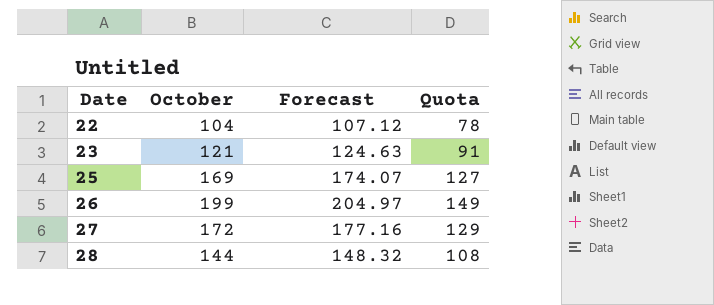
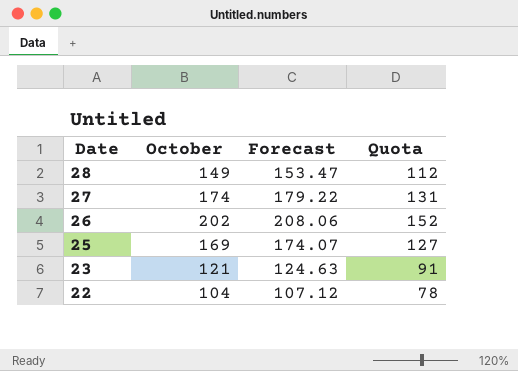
row order: Date ascending -> Date descending
28 | October: 144 -> 149
28 | Forecast: 148.32 -> 153.47
28 | Quota: 108 -> 112
27 | October: 172 -> 174
27 | Forecast: 177.16 -> 179.22
27 | Quota: 129 -> 131
26 | October: 199 -> 202
26 | Forecast: 204.97 -> 208.06
26 | Quota: 149 -> 152

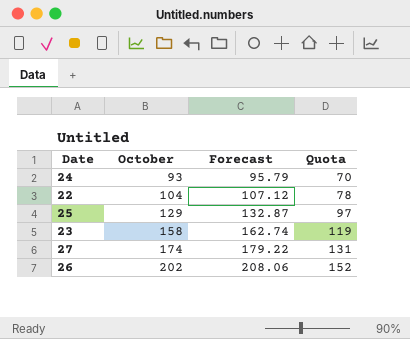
row order: Date descending -> October ascending
row 28: 149 | 153.47 | 112 -> none
row 24: none -> 93 | 95.79 | 70
25 | October: 169 -> 129
25 | Forecast: 174.07 -> 132.87
25 | Quota: 127 -> 97
23 | October: 121 -> 158
23 | Forecast: 124.63 -> 162.74
23 | Quota: 91 -> 119

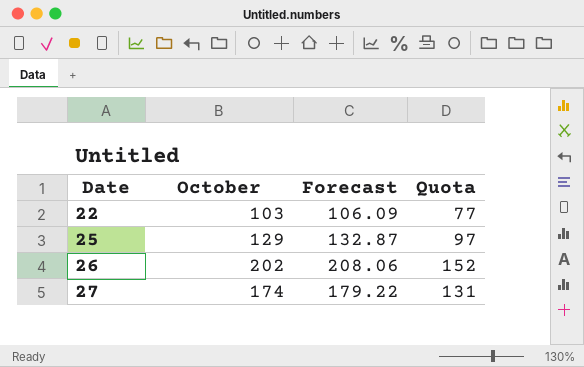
row order: October ascending -> Date ascending
row 24: 93 | 95.79 | 70 -> none
row 23: 158 | 162.74 | 119 -> none
22 | October: 104 -> 103
22 | Forecast: 107.12 -> 106.09
22 | Quota: 78 -> 77

